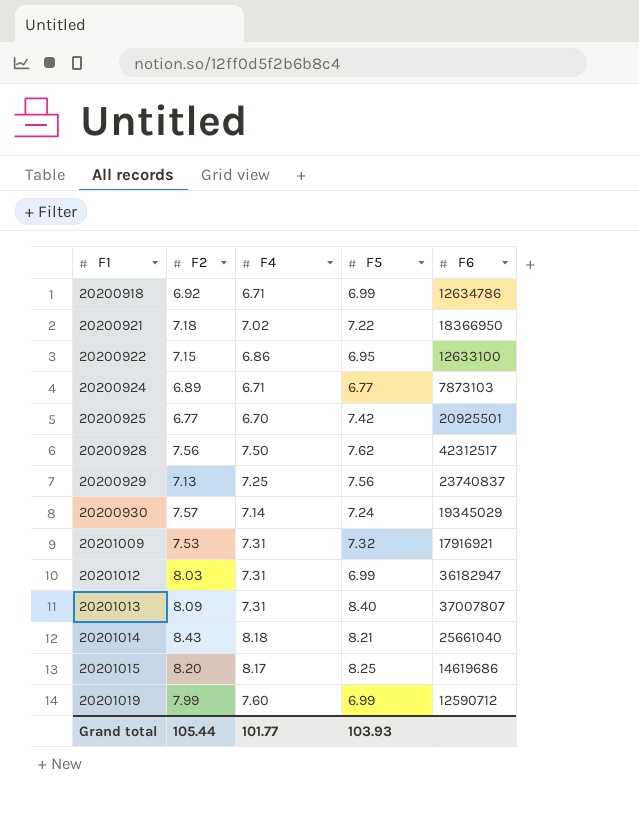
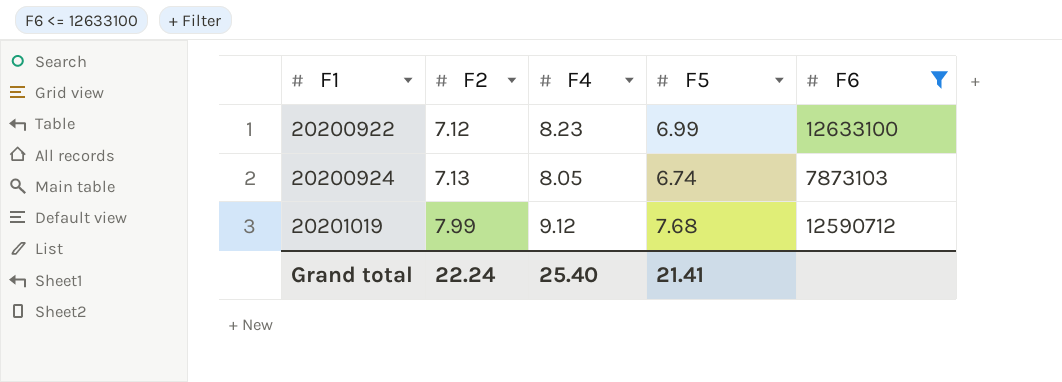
filter: none -> F6 <= 12633100
20200922 | F2: 7.15 -> 7.12
20200922 | F4: 6.86 -> 8.23
20200922 | F5: 6.95 -> 6.99
20200924 | F2: 6.89 -> 7.13
20200924 | F4: 6.71 -> 8.05
20200924 | F5: 6.77 -> 6.74
20201019 | F4: 7.60 -> 9.12
20201019 | F5: 6.99 -> 7.68
Grand total | F2: 105.44 -> 22.24
Grand total | F4: 101.77 -> 25.40
Grand total | F5: 103.93 -> 21.41

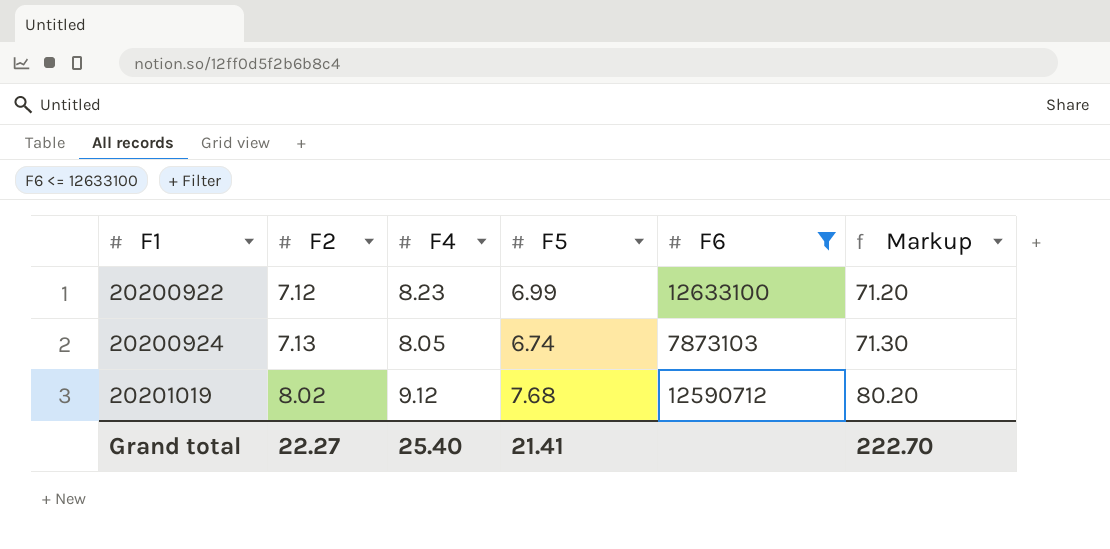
column Markup | formula: none -> [F2] * 10
20201019 | F2: 7.99 -> 8.02
Grand total | F2: 22.24 -> 22.27

